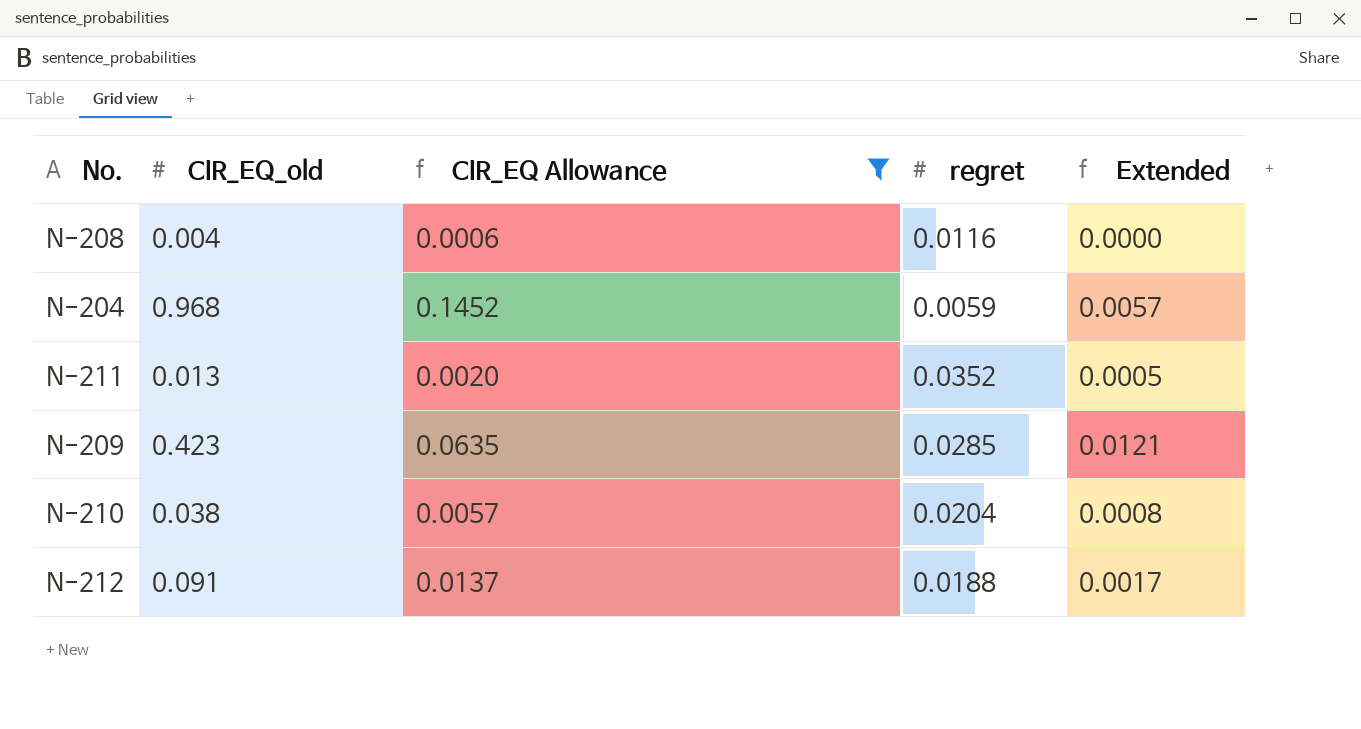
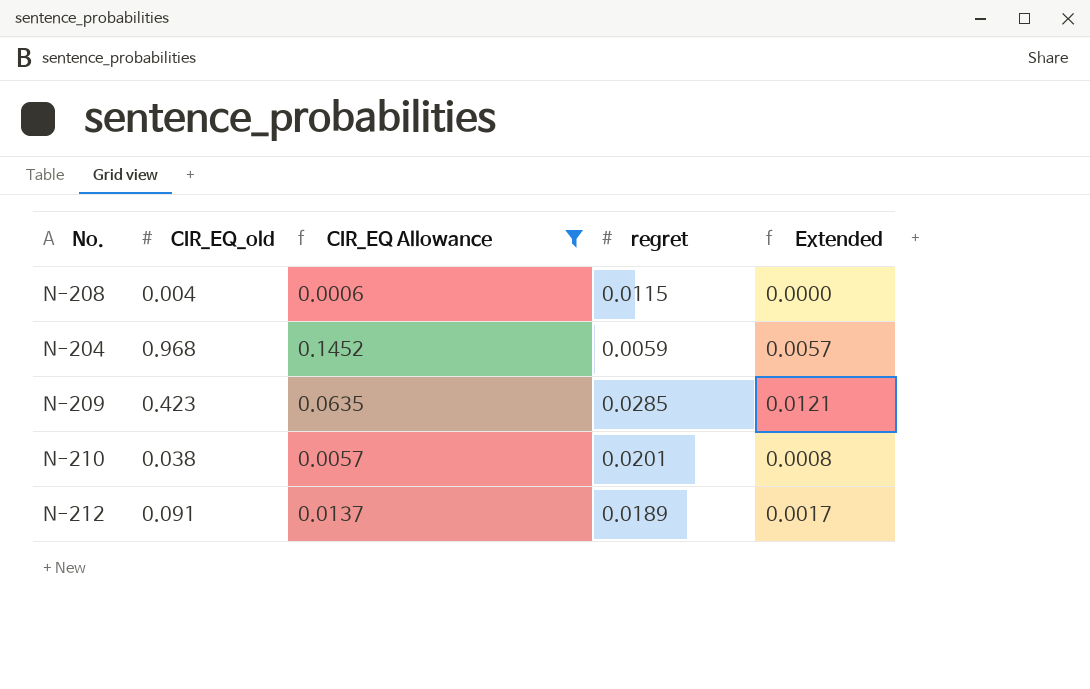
row N-211: 0.013 | 0.0020 | 0.0352 | 0.0005 -> none
N-208 | regret: 0.0116 -> 0.0115
N-210 | regret: 0.0204 -> 0.0201
N-212 | regret: 0.0188 -> 0.0189

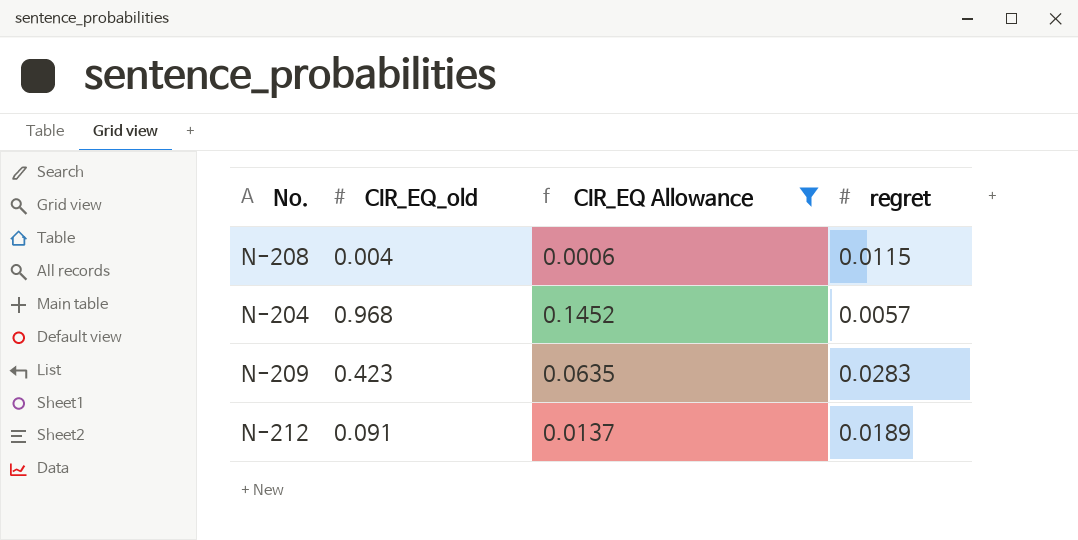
column Extended | formula: [CIR_EQ_old] * [regret] -> none
row N-210: 0.038 | 0.0057 | 0.0201 | 0.0008 -> none
N-204 | regret: 0.0059 -> 0.0057
N-209 | regret: 0.0285 -> 0.0283

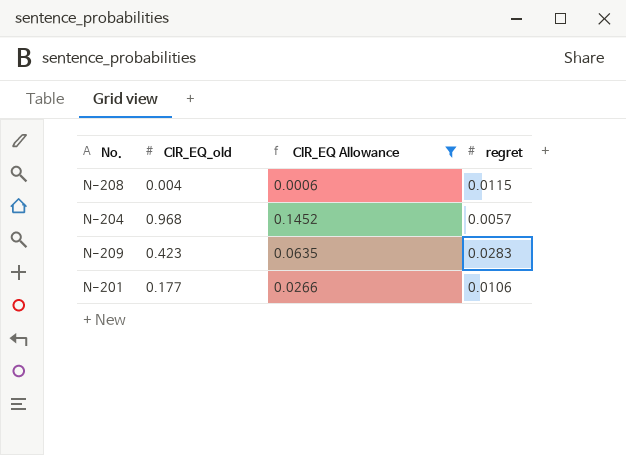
row N-212: 0.091 | 0.0137 | 0.0189 -> none
row N-201: none -> 0.177 | 0.0266 | 0.0106

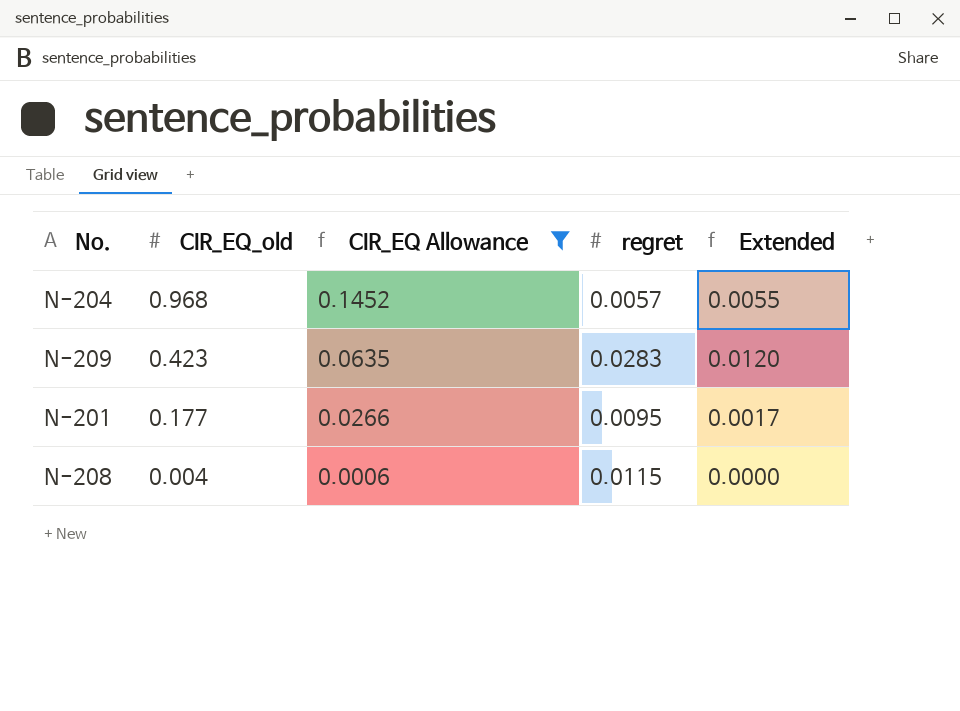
row order: none -> CIR_EQ_old descending
column Extended | formula: none -> [CIR_EQ_old] * [regret]
N-201 | regret: 0.0106 -> 0.0095

